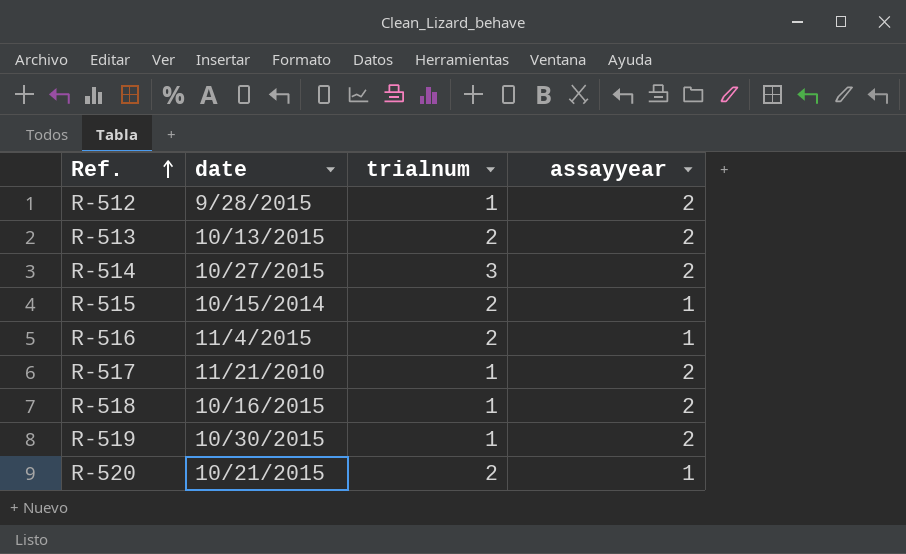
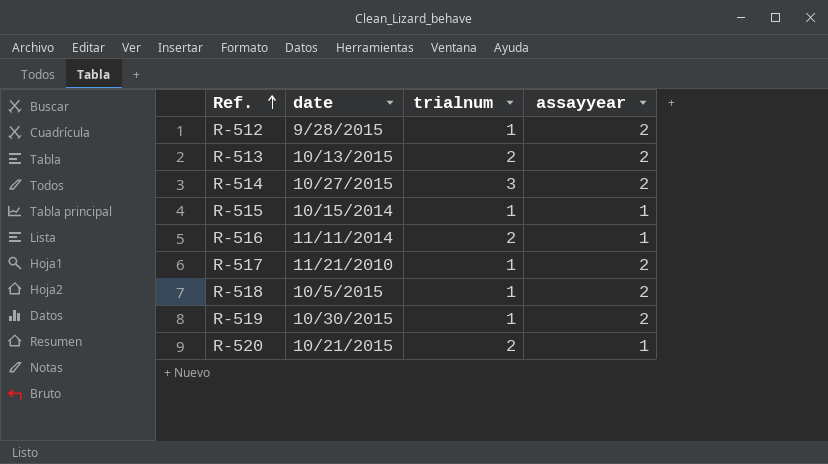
R-515 | trialnum: 2 -> 1
R-516 | date: 11/4/2015 -> 11/11/2014
R-518 | date: 10/16/2015 -> 10/5/2015

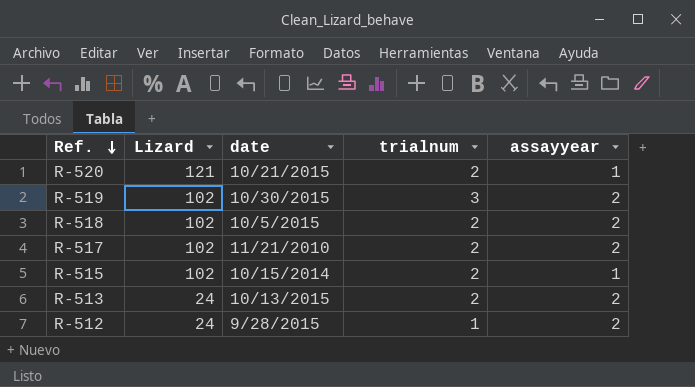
row order: Ref. ascending -> Ref. descending
column Lizard | position: none -> 2
row R-514: 10/27/2015 | 3 | 2 -> none
row R-516: 11/11/2014 | 2 | 1 -> none
R-519 | trialnum: 1 -> 3
R-518 | trialnum: 1 -> 2
R-517 | trialnum: 1 -> 2
R-515 | trialnum: 1 -> 2

